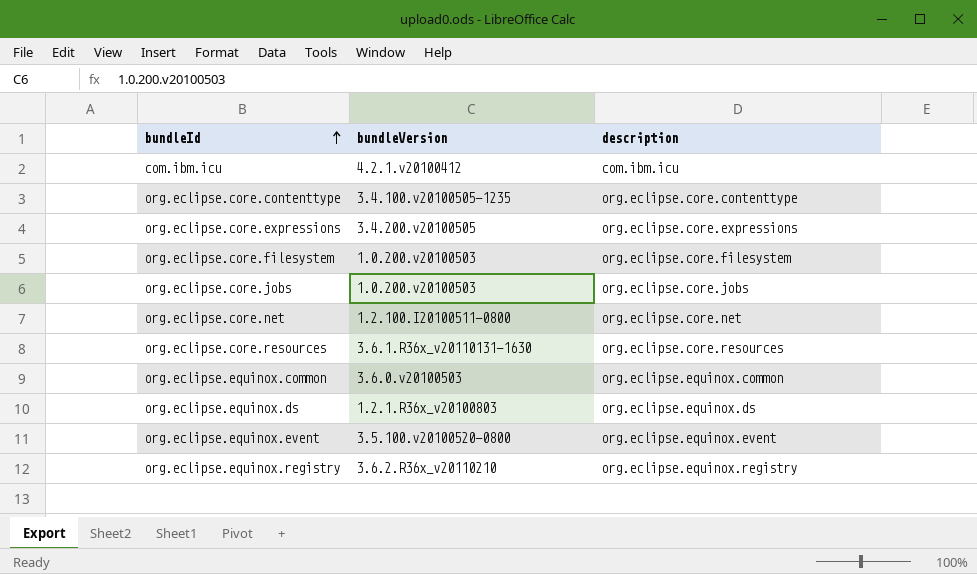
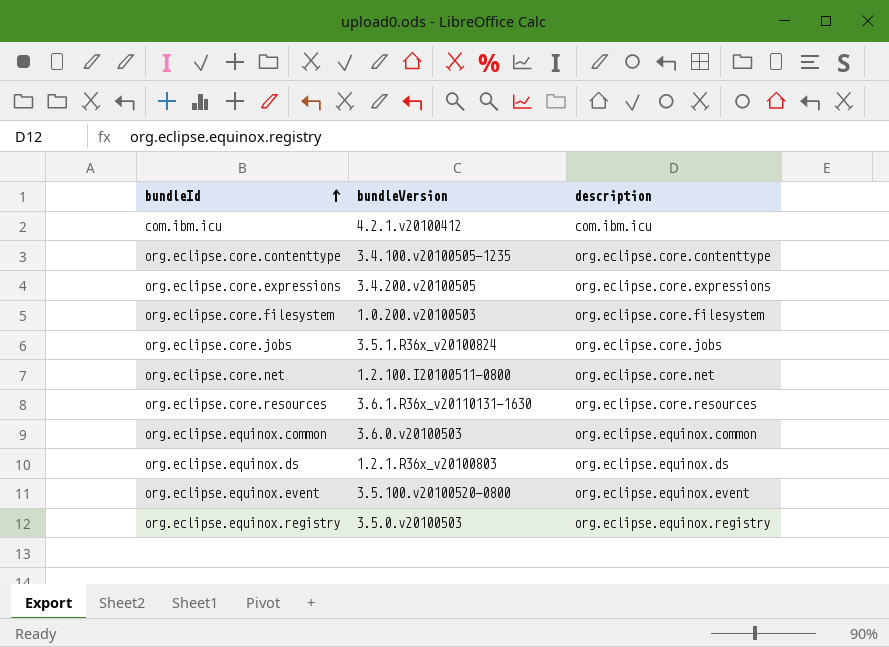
org.eclipse.core.jobs | bundleVersion: 1.0.200.v20100503 -> 3.5.1.R36x_v20100824
org.eclipse.equinox.registry | bundleVersion: 3.6.2.R36x_v20110210 -> 3.5.0.v20100503

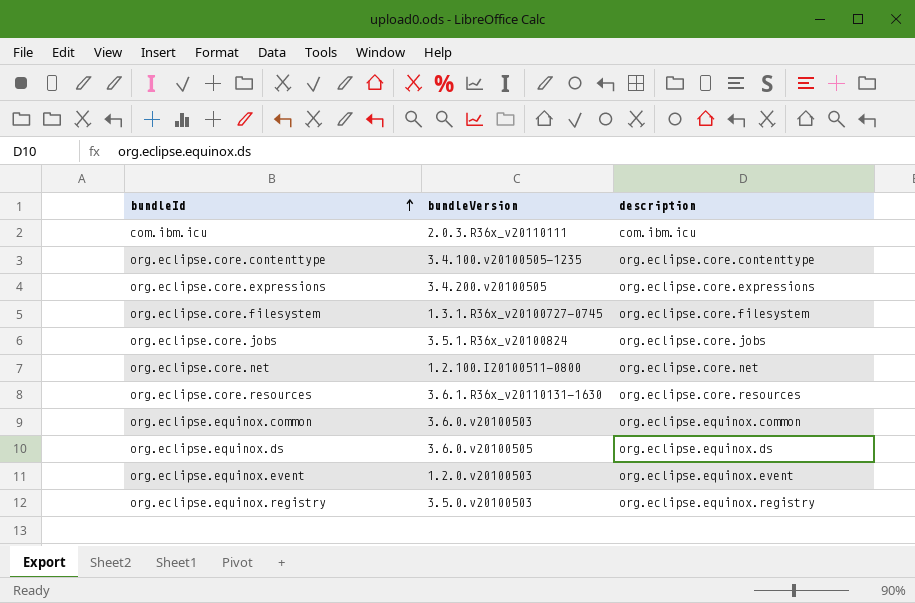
com.ibm.icu | bundleVersion: 4.2.1.v20100412 -> 2.0.3.R36x_v20110111
org.eclipse.core.filesystem | bundleVersion: 1.0.200.v20100503 -> 1.3.1.R36x_v20100727-0745
org.eclipse.equinox.ds | bundleVersion: 1.2.1.R36x_v20100803 -> 3.6.0.v20100505
org.eclipse.equinox.event | bundleVersion: 3.5.100.v20100520-0800 -> 1.2.0.v20100503

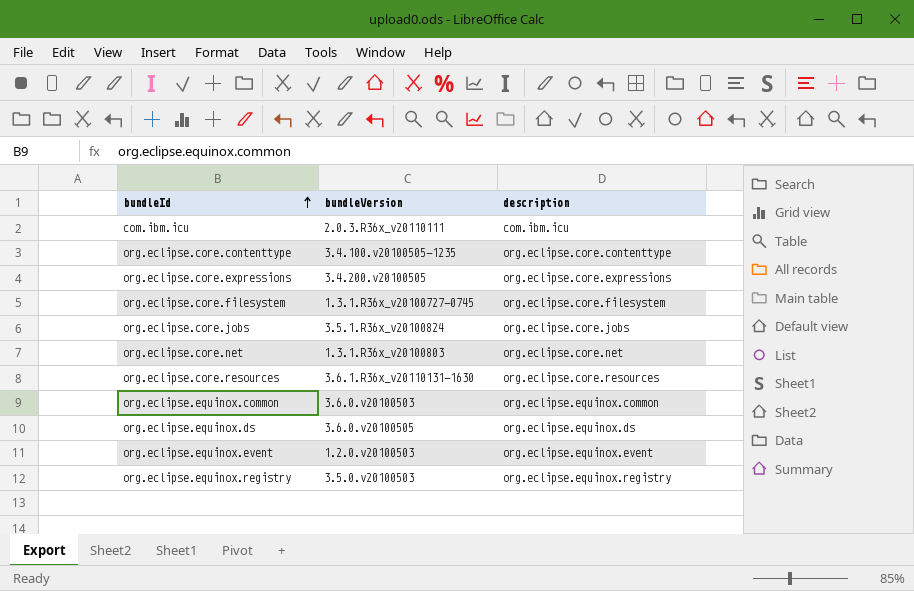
org.eclipse.core.net | bundleVersion: 1.2.100.I20100511-0800 -> 1.3.1.R36x_v20100803

